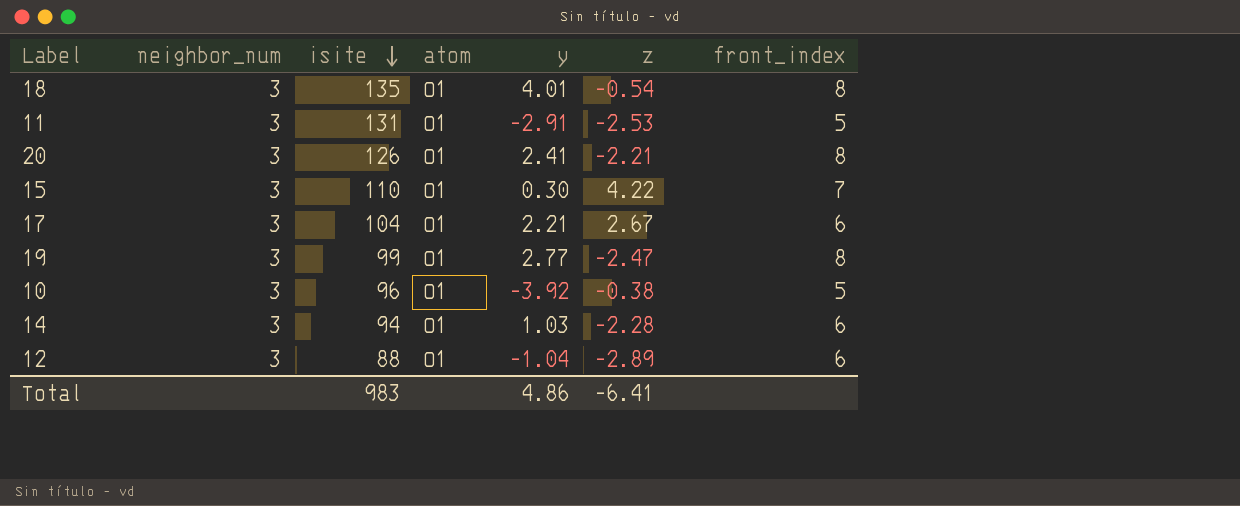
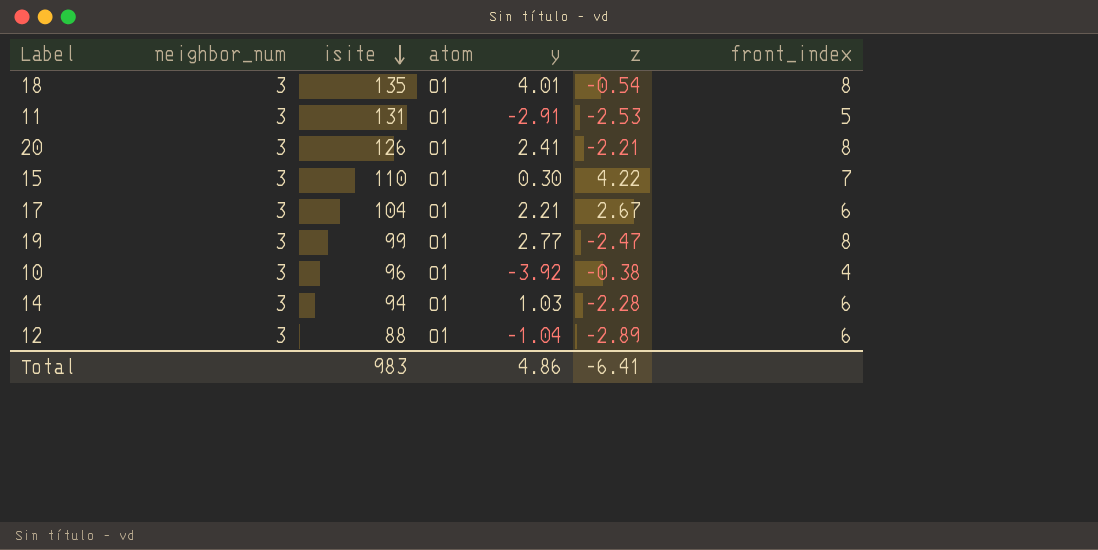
10 | front_index: 5 -> 4

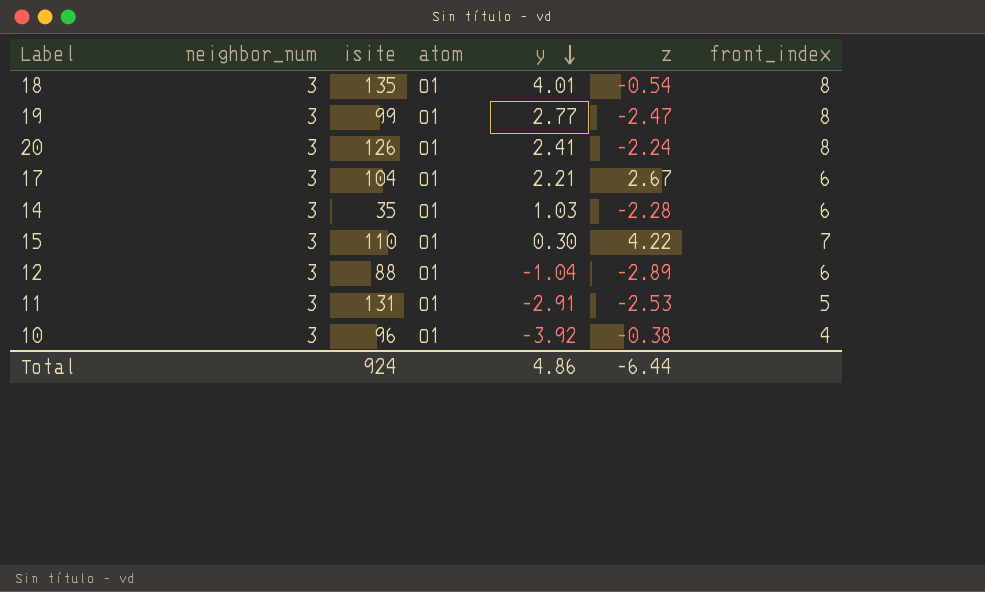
row order: isite descending -> y descending
20 | z: -2.21 -> -2.24
14 | isite: 94 -> 35
Total | isite: 983 -> 924
Total | z: -6.41 -> -6.44

